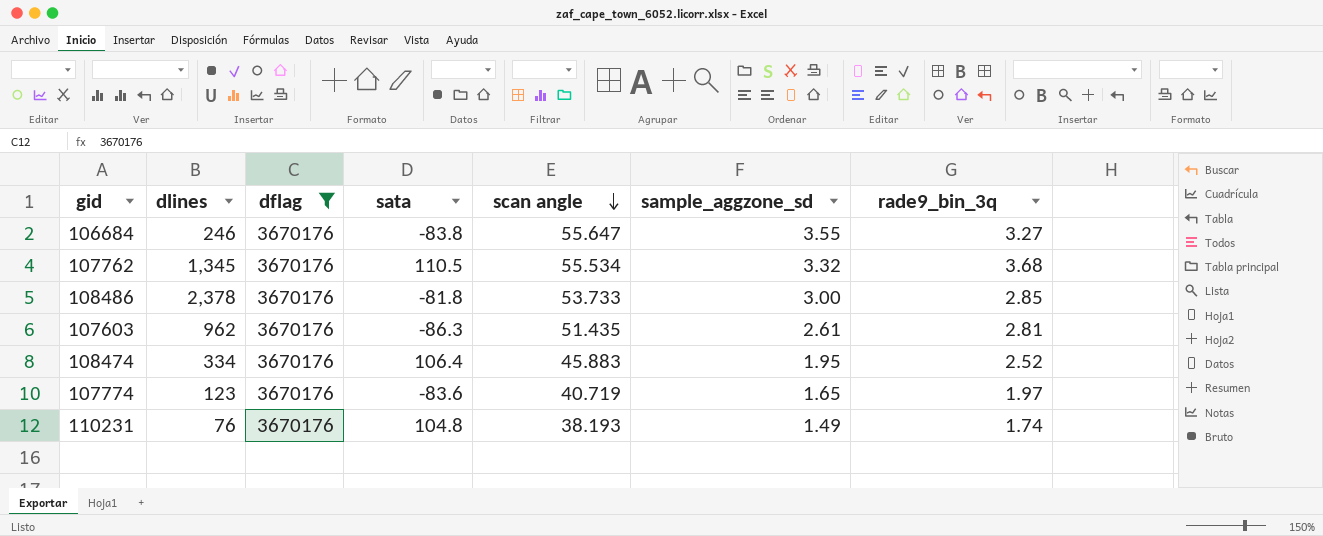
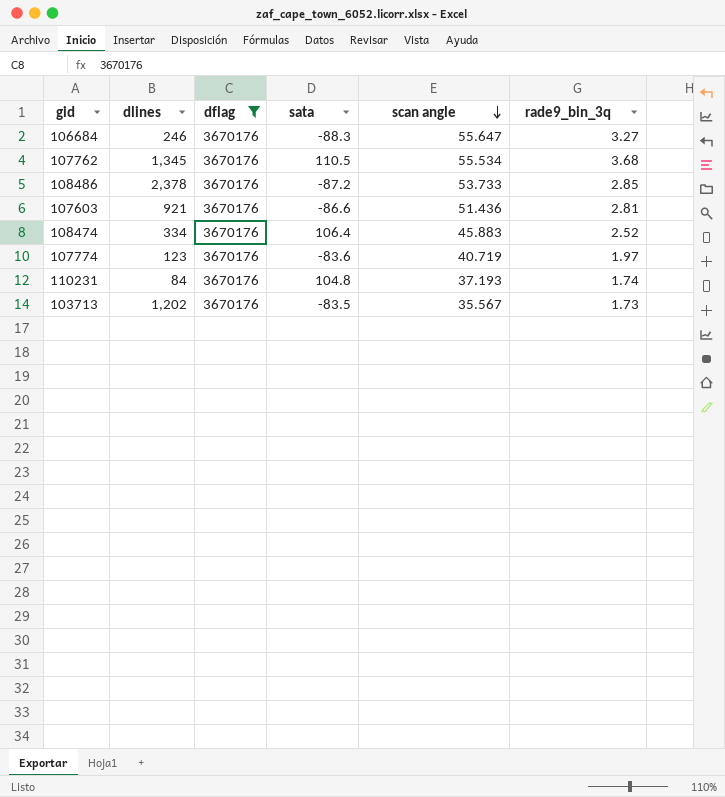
column sample_aggzone_sd | position: 6 -> none
106684 | sata: -83.8 -> -88.3
108486 | sata: -81.8 -> -87.2
107603 | dlines: 962 -> 921
107603 | sata: -86.3 -> -86.6
107603 | scan angle: 51.435 -> 51.436
110231 | dlines: 76 -> 84
110231 | scan angle: 38.193 -> 37.193
row 103713: none -> 1,202 | 3670176 | -83.5 | 35.567 | 1.73

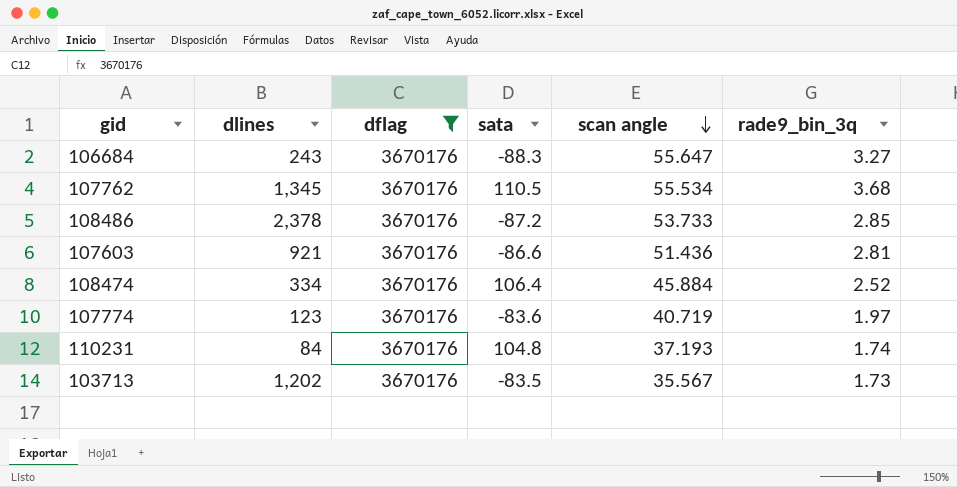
106684 | dlines: 246 -> 243
108474 | scan angle: 45.883 -> 45.884

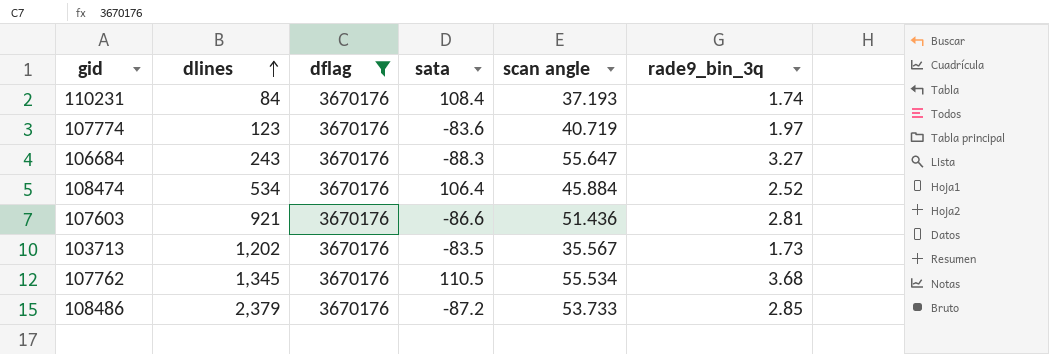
row order: scan angle descending -> dlines ascending
110231 | sata: 104.8 -> 108.4
108474 | dlines: 334 -> 534
108486 | dlines: 2,378 -> 2,379

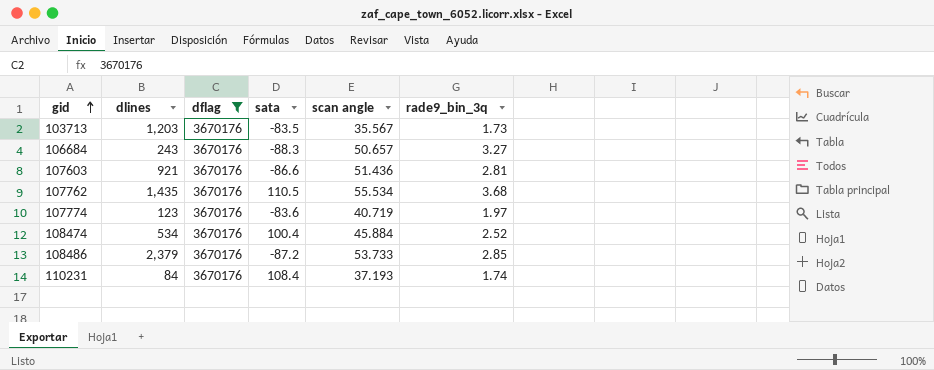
row order: dlines ascending -> gid ascending
103713 | dlines: 1,202 -> 1,203
106684 | scan angle: 55.647 -> 50.657
107762 | dlines: 1,345 -> 1,435
108474 | sata: 106.4 -> 100.4

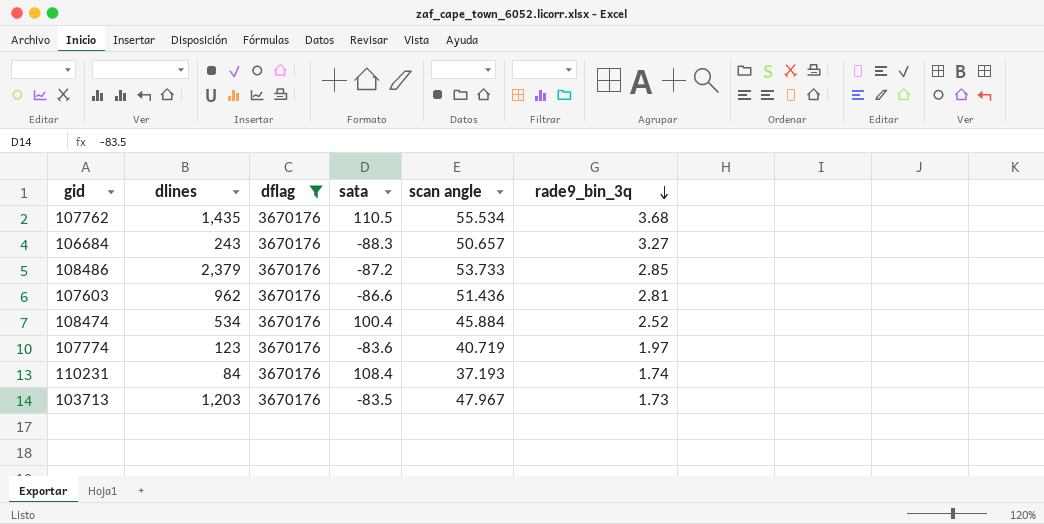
row order: gid ascending -> rade9_bin_3q descending
107603 | dlines: 921 -> 962
103713 | scan angle: 35.567 -> 47.967

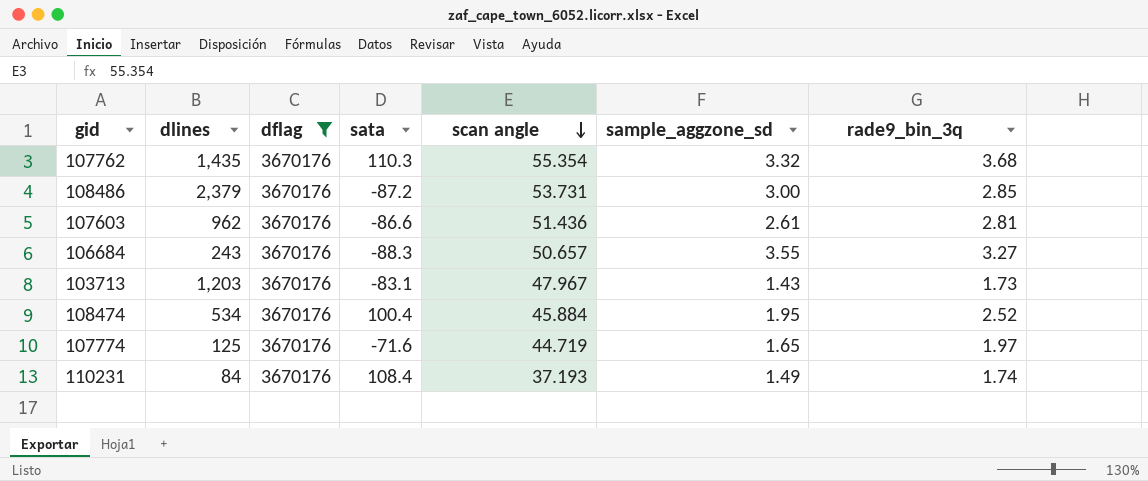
row order: rade9_bin_3q descending -> scan angle descending
column sample_aggzone_sd | position: none -> 6
107762 | sata: 110.5 -> 110.3
107762 | scan angle: 55.534 -> 55.354
108486 | scan angle: 53.733 -> 53.731
103713 | sata: -83.5 -> -83.1
107774 | dlines: 123 -> 125
107774 | sata: -83.6 -> -71.6
107774 | scan angle: 40.719 -> 44.719

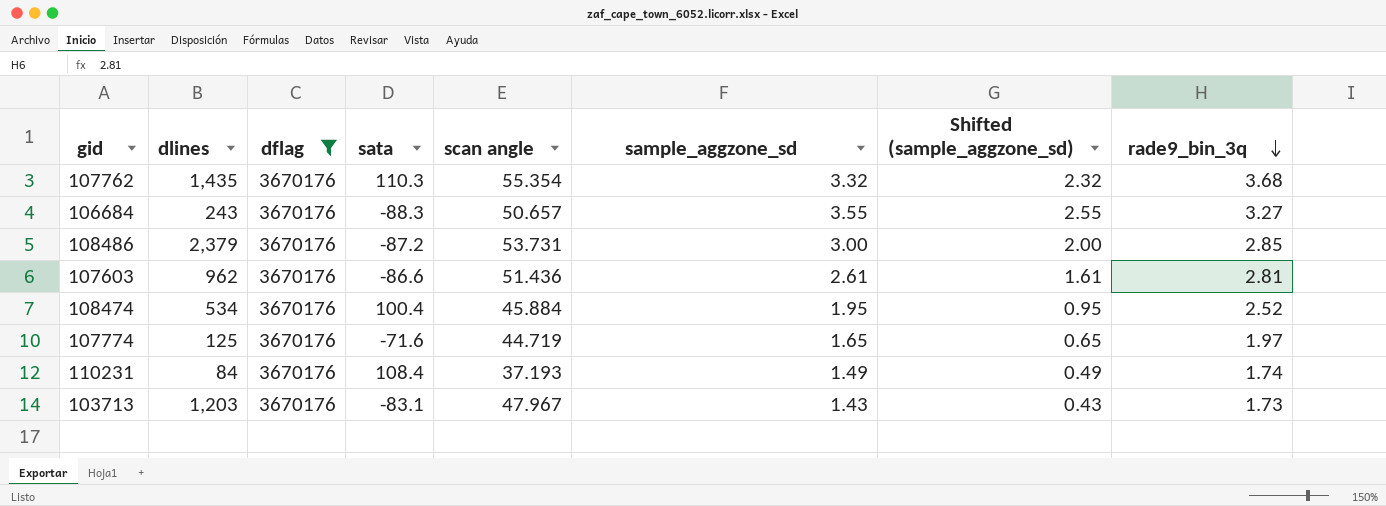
row order: scan angle descending -> rade9_bin_3q descending
column Shifted (sample_aggzone_sd) | formula: none -> [sample_aggzone_sd] - 1

